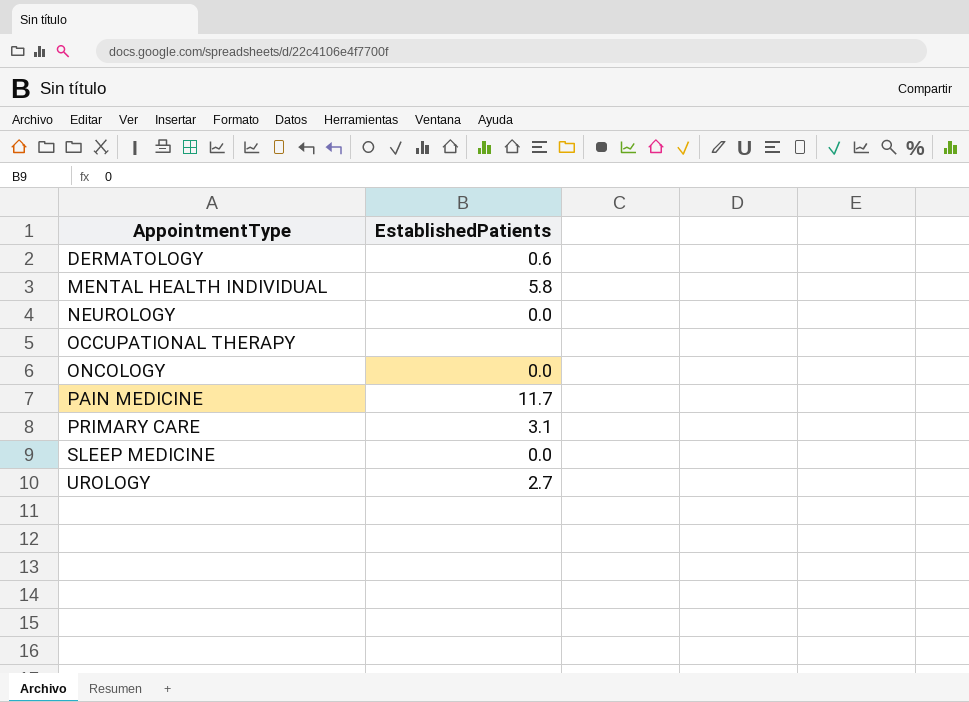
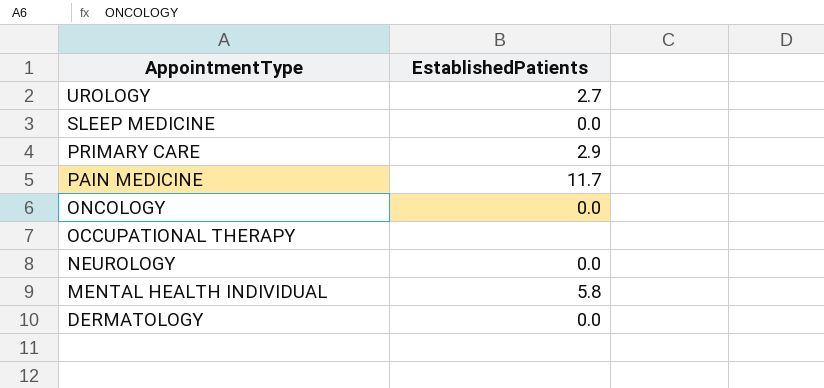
row order: AppointmentType ascending -> AppointmentType descending
PRIMARY CARE | EstablishedPatients: 3.1 -> 2.9
DERMATOLOGY | EstablishedPatients: 0.6 -> 0.0

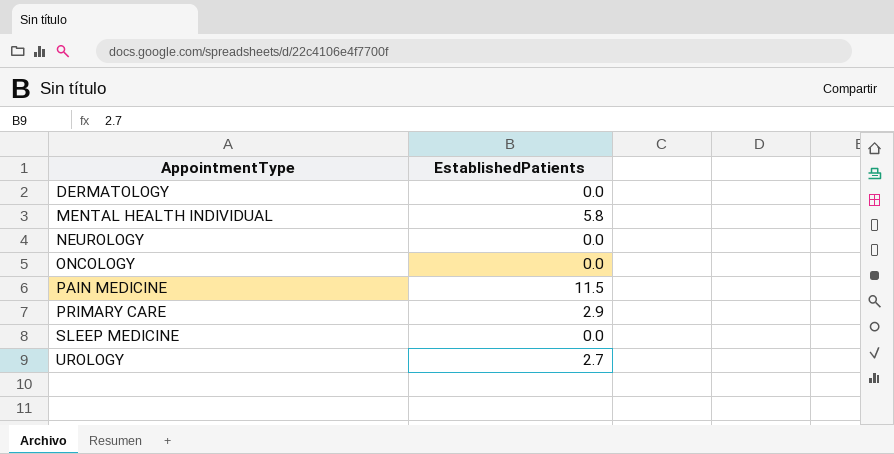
row order: AppointmentType descending -> AppointmentType ascending
row OCCUPATIONAL THERAPY: none -> none
PAIN MEDICINE | EstablishedPatients: 11.7 -> 11.5

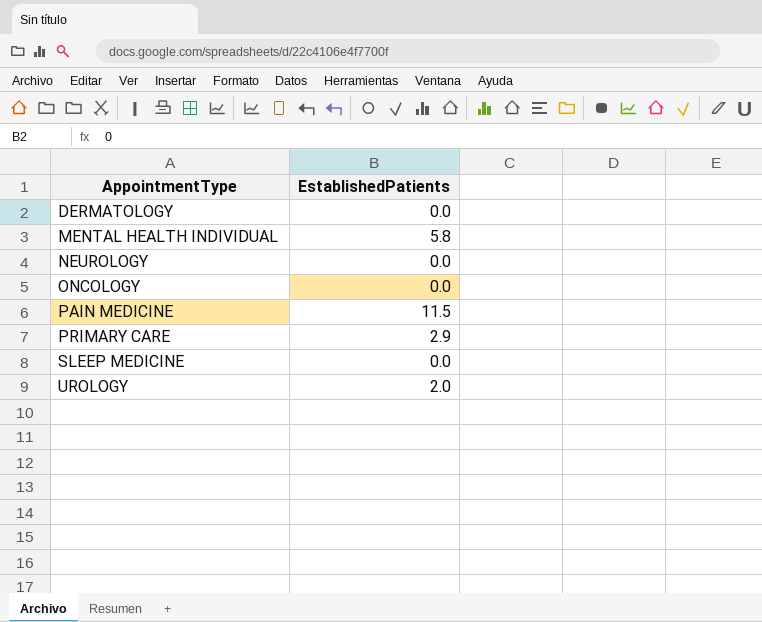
UROLOGY | EstablishedPatients: 2.7 -> 2.0

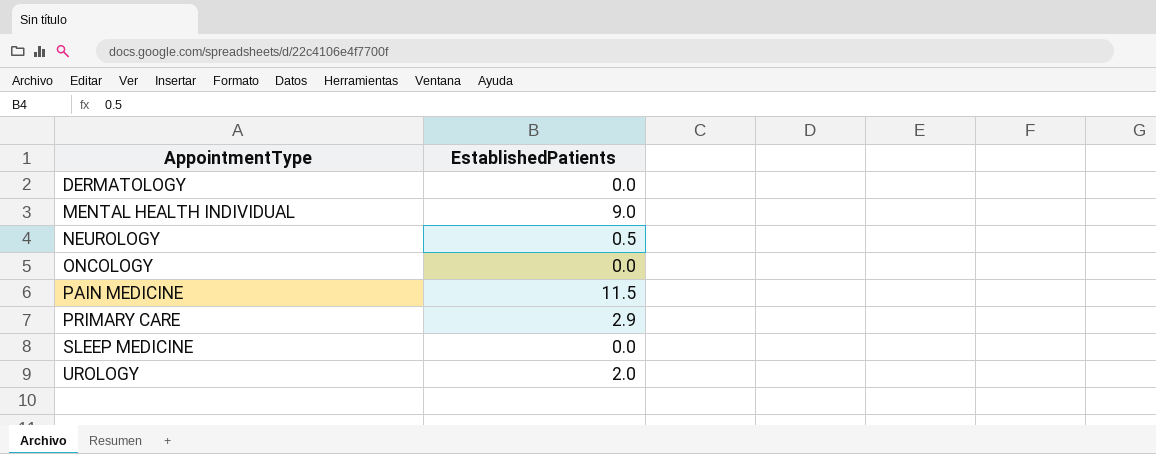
MENTAL HEALTH INDIVIDUAL | EstablishedPatients: 5.8 -> 9.0
NEUROLOGY | EstablishedPatients: 0.0 -> 0.5

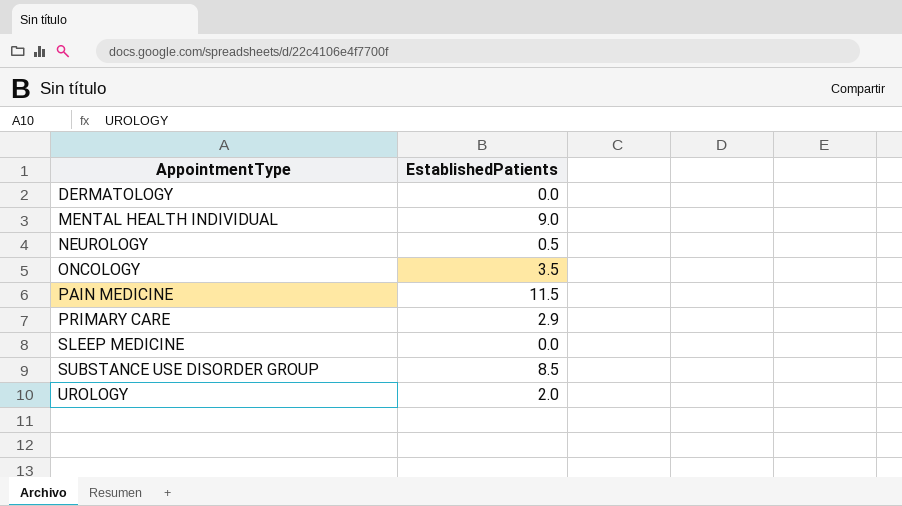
ONCOLOGY | EstablishedPatients: 0.0 -> 3.5
row SUBSTANCE USE DISORDER GROUP: none -> 8.5

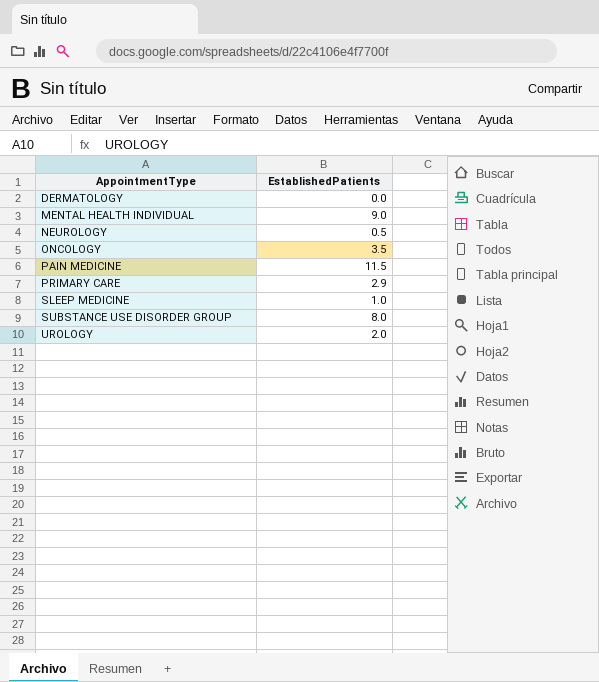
SLEEP MEDICINE | EstablishedPatients: 0.0 -> 1.0
SUBSTANCE USE DISORDER GROUP | EstablishedPatients: 8.5 -> 8.0

